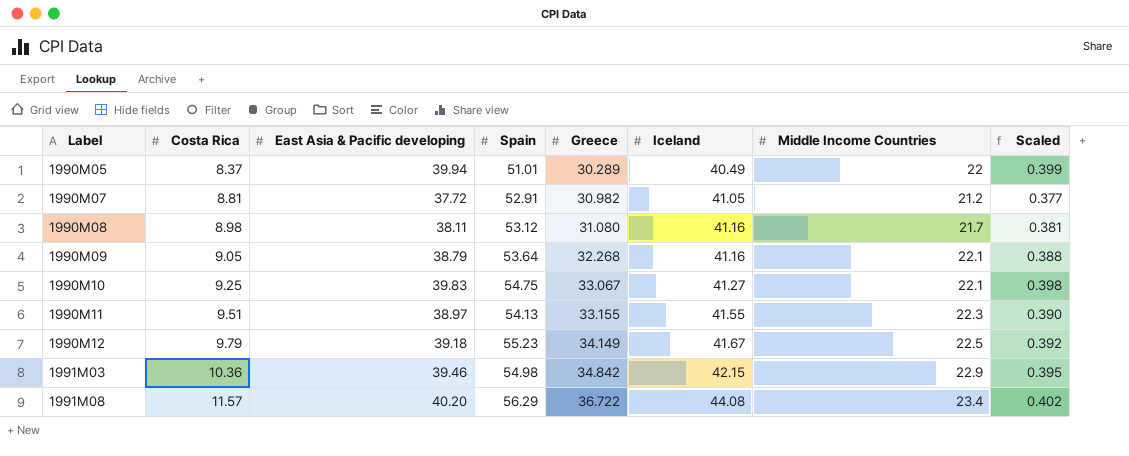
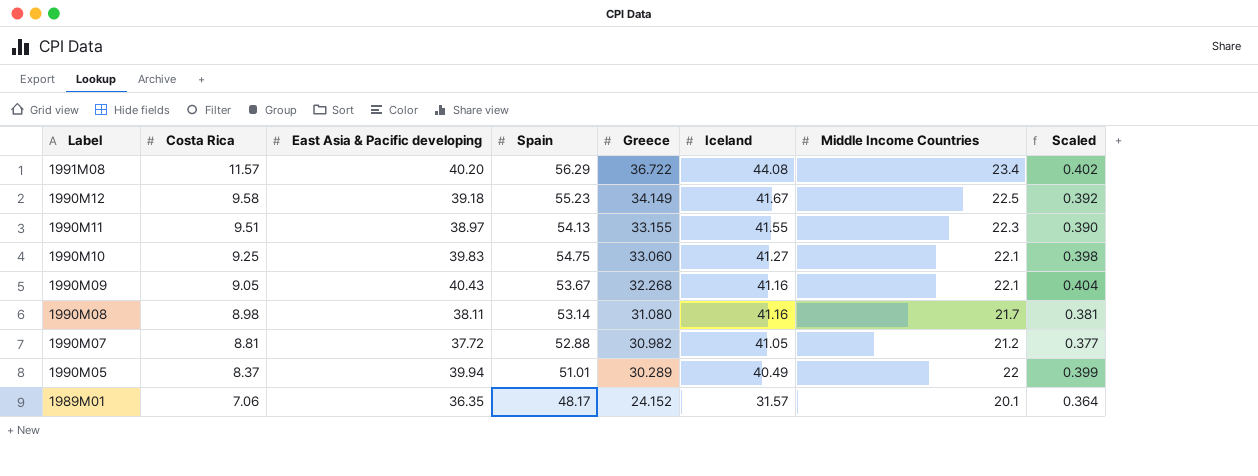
row order: Label ascending -> Label descending
row 1991M03: 10.36 | 39.46 | 54.98 | 34.842 | 42.15 | 22.9 | 0.395 -> none
1990M12 | Costa Rica: 9.79 -> 9.58
1990M10 | Greece: 33.067 -> 33.060
1990M09 | East Asia & Pacific developing: 38.79 -> 40.43
1990M09 | Spain: 53.64 -> 53.67
1990M09 | Scaled: 0.388 -> 0.404
1990M08 | Spain: 53.12 -> 53.14
1990M07 | Spain: 52.91 -> 52.88
row 1989M01: none -> 7.06 | 36.35 | 48.17 | 24.152 | 31.57 | 20.1 | 0.364

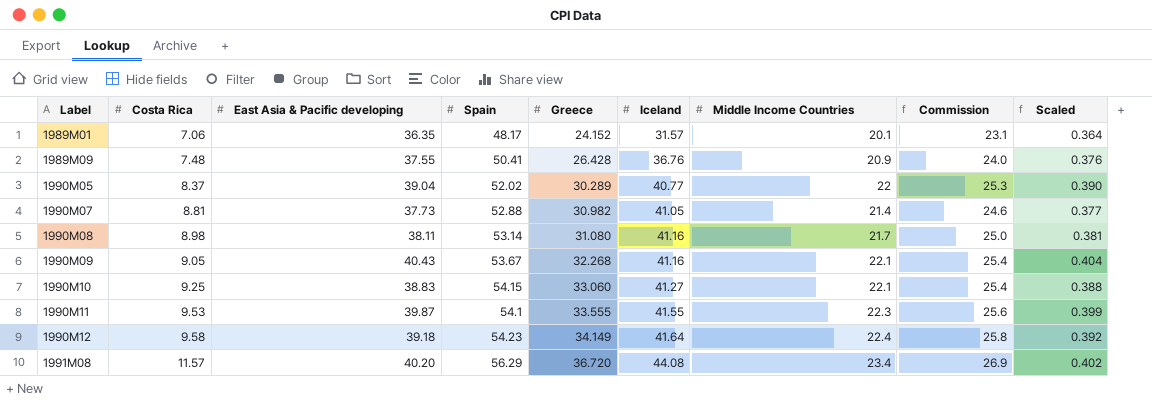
row order: Label descending -> Label ascending
column Commission | formula: none -> [Middle Income Countries] * 1.15
row 1989M09: none -> 7.48 | 37.55 | 50.41 | 26.428 | 36.76 | 20.9 | 24.0 | 0.376
1990M05 | East Asia & Pacific developing: 39.94 -> 39.04
1990M05 | Spain: 51.01 -> 52.02
1990M05 | Iceland: 40.49 -> 40.77
1990M05 | Scaled: 0.399 -> 0.390
1990M07 | East Asia & Pacific developing: 37.72 -> 37.73
1990M07 | Middle Income Countries: 21.2 -> 21.4
1990M10 | East Asia & Pacific developing: 39.83 -> 38.83
1990M10 | Spain: 54.75 -> 54.15
1990M10 | Scaled: 0.398 -> 0.388
1990M11 | Costa Rica: 9.51 -> 9.53
1990M11 | East Asia & Pacific developing: 38.97 -> 39.87
1990M11 | Spain: 54.13 -> 54.1
1990M11 | Greece: 33.155 -> 33.555
1990M11 | Scaled: 0.390 -> 0.399
1990M12 | Spain: 55.23 -> 54.23
1990M12 | Iceland: 41.67 -> 41.64
1990M12 | Middle Income Countries: 22.5 -> 22.4
1991M08 | Greece: 36.722 -> 36.720

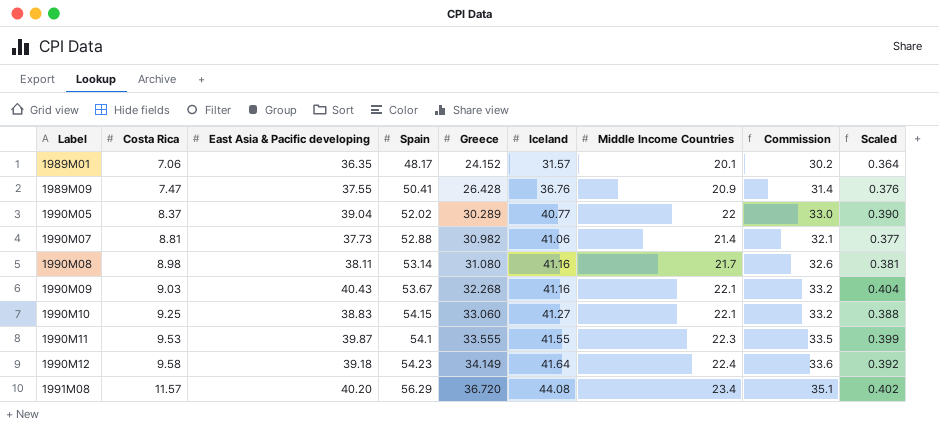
column Commission | formula: [Middle Income Countries] * 1.15 -> [Middle Income Countries] * 1.5
1989M09 | Costa Rica: 7.48 -> 7.47
1990M07 | Iceland: 41.05 -> 41.06
1990M09 | Costa Rica: 9.05 -> 9.03

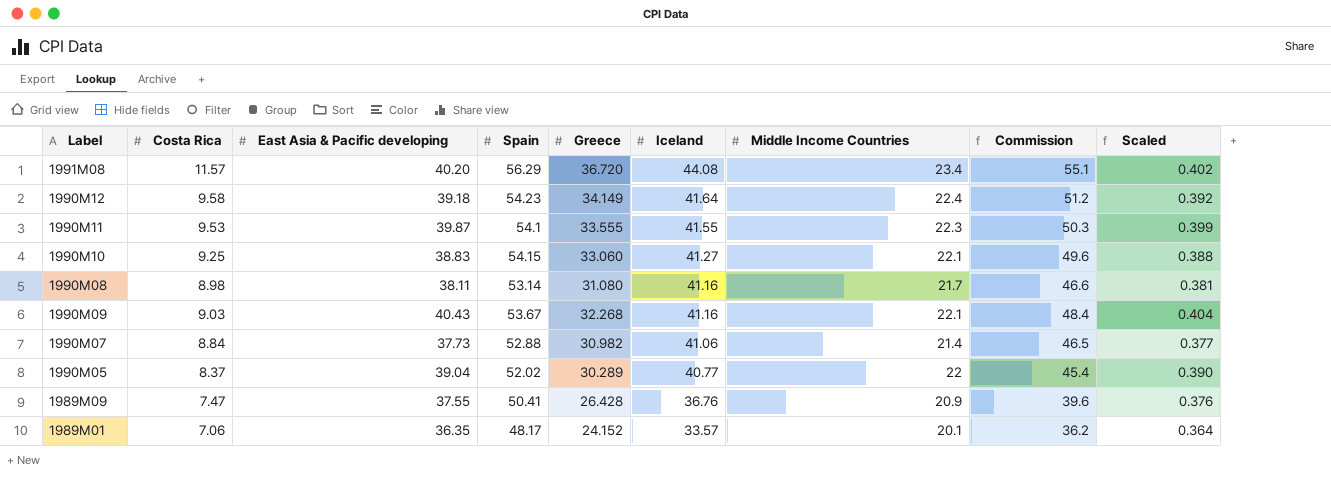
row order: Label ascending -> Iceland descending
column Commission | formula: [Middle Income Countries] * 1.5 -> [Greece] * 1.5
1990M07 | Costa Rica: 8.81 -> 8.84
1989M01 | Iceland: 31.57 -> 33.57

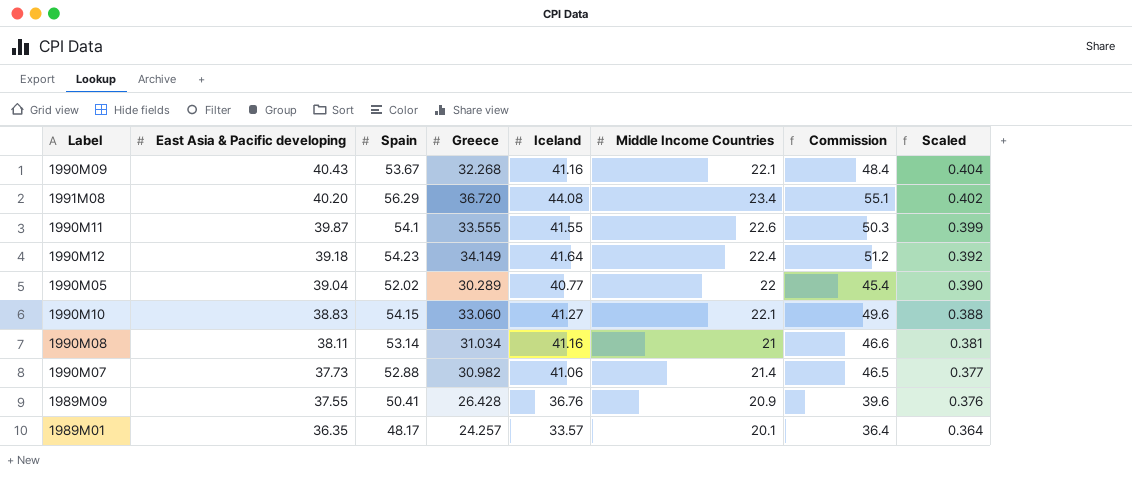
row order: Iceland descending -> East Asia & Pacific developing descending
column Costa Rica | position: 2 -> none
1990M11 | Middle Income Countries: 22.3 -> 22.6
1990M08 | Greece: 31.080 -> 31.034
1990M08 | Middle Income Countries: 21.7 -> 21
1989M01 | Greece: 24.152 -> 24.257
1989M01 | Commission: 36.2 -> 36.4

